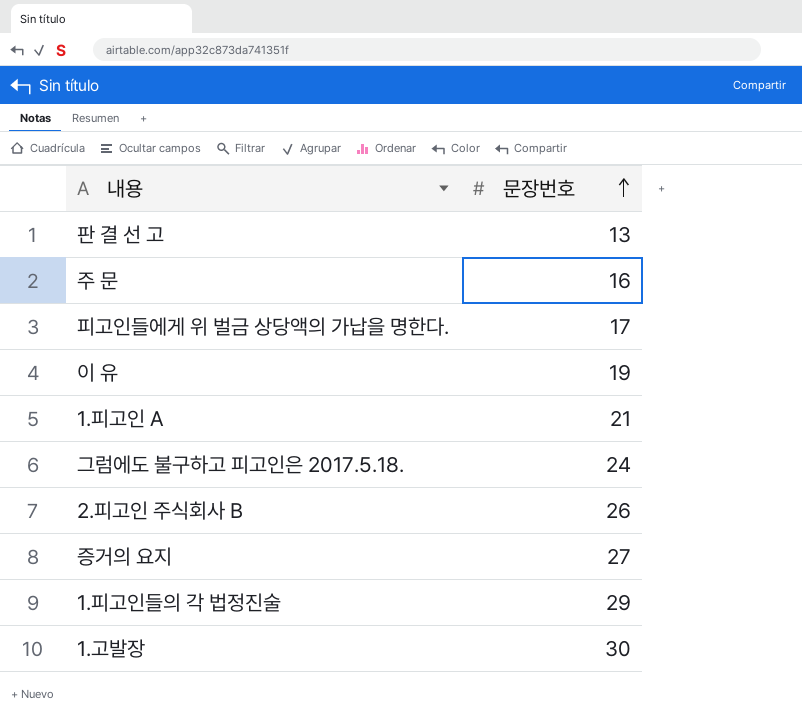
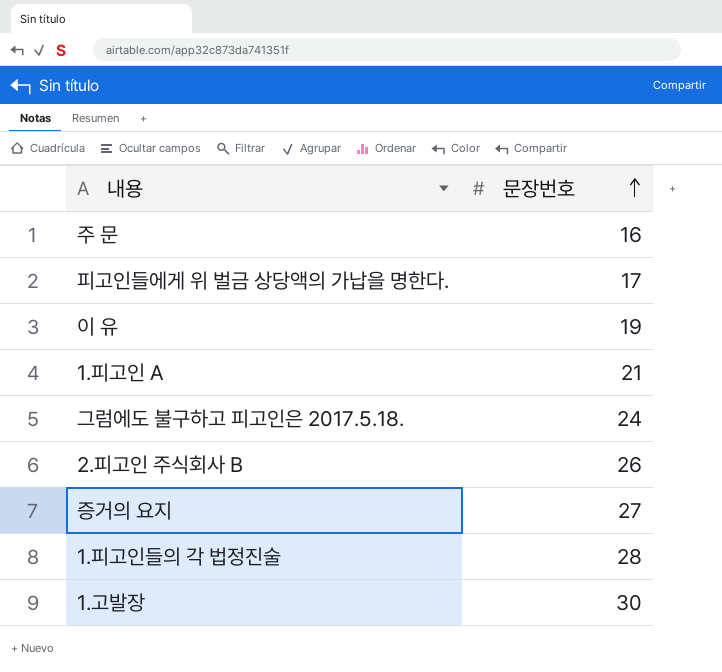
row 판 결 선 고: 13 -> none
1.피고인들의 각 법정진술 | 문장번호: 29 -> 28

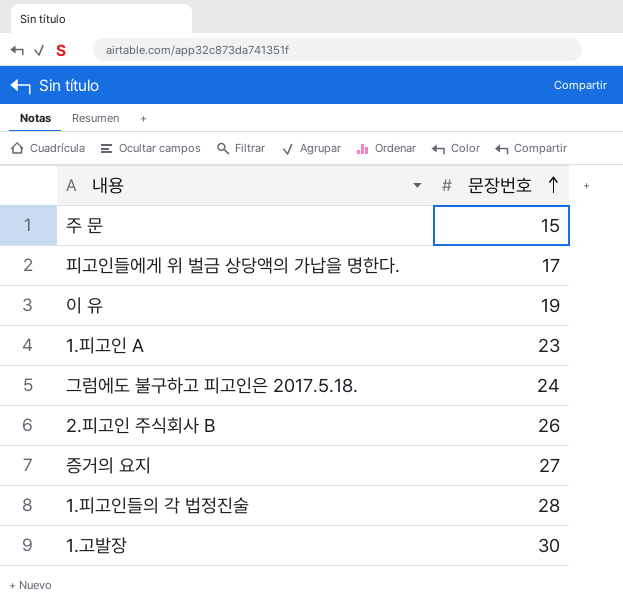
주 문 | 문장번호: 16 -> 15
1.피고인 A | 문장번호: 21 -> 23

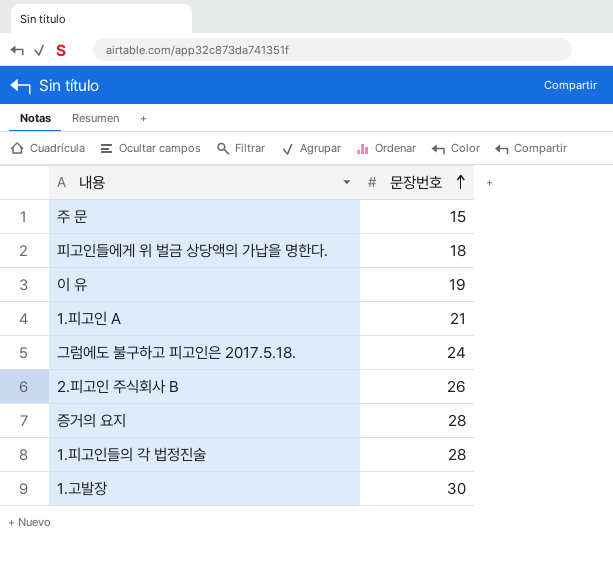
피고인들에게 위 벌금 상당액의 가납을 명한다. | 문장번호: 17 -> 18
1.피고인 A | 문장번호: 23 -> 21
증거의 요지 | 문장번호: 27 -> 28

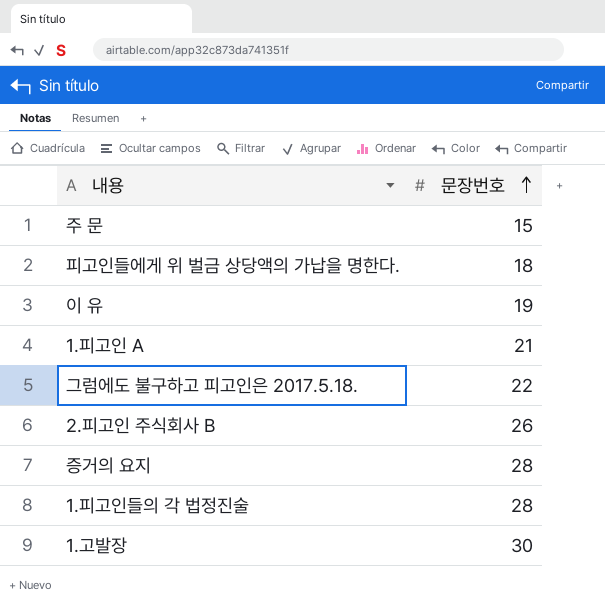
그럼에도 불구하고 피고인은 2017.5.18. | 문장번호: 24 -> 22

